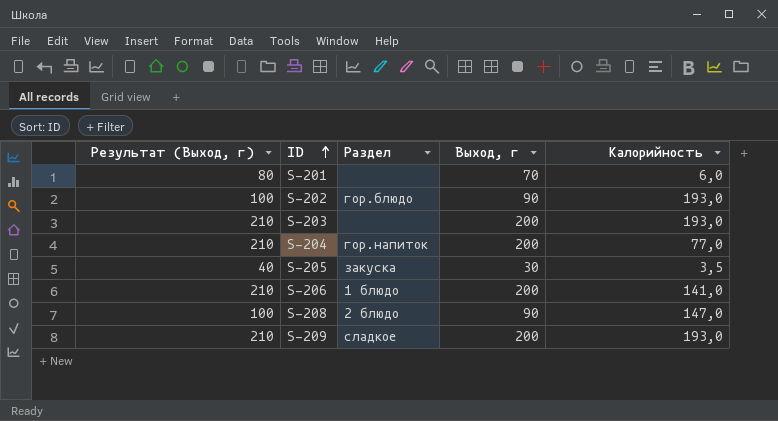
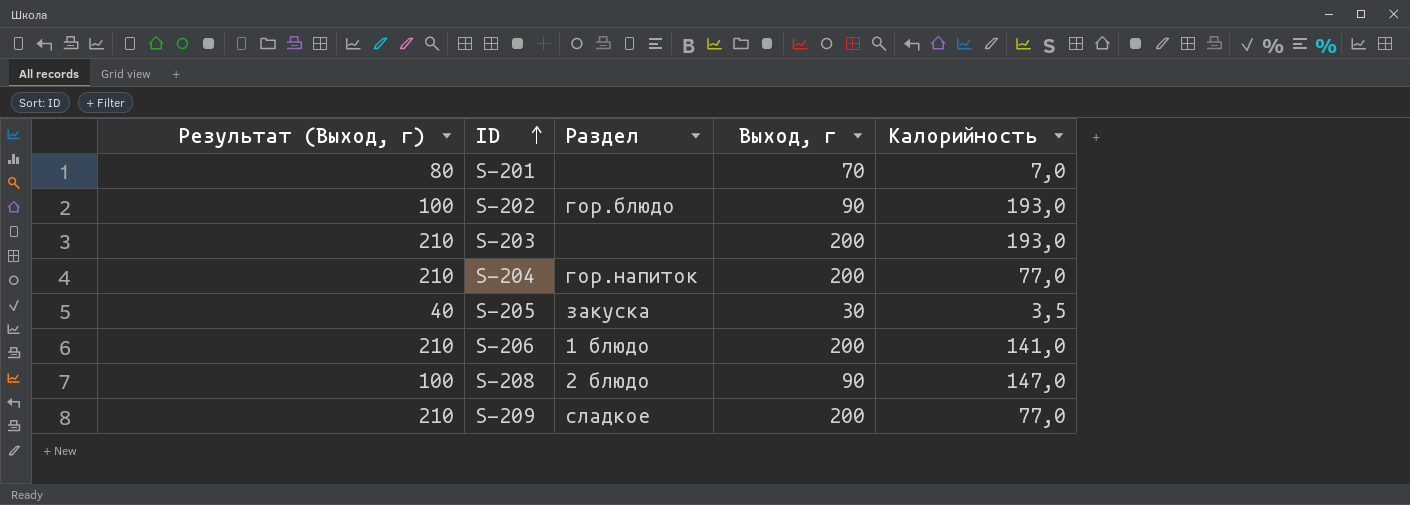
S-201 | Калорийность: 6,0 -> 7,0
S-209 | Калорийность: 193,0 -> 77,0

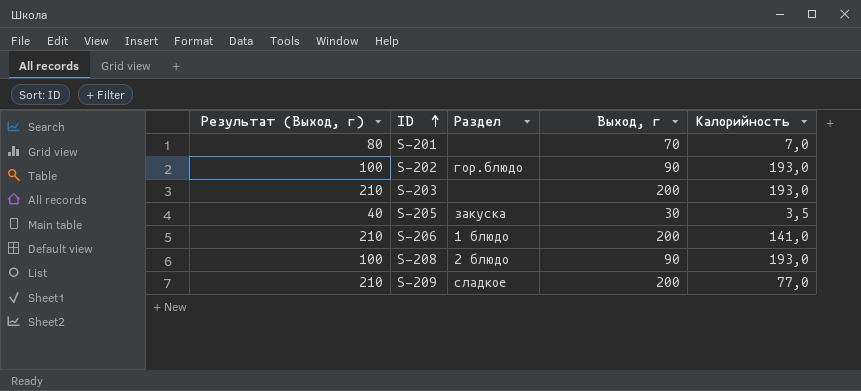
row S-204: 210 | гор.напиток | 200 | 77,0 -> none
S-208 | Калорийность: 147,0 -> 193,0

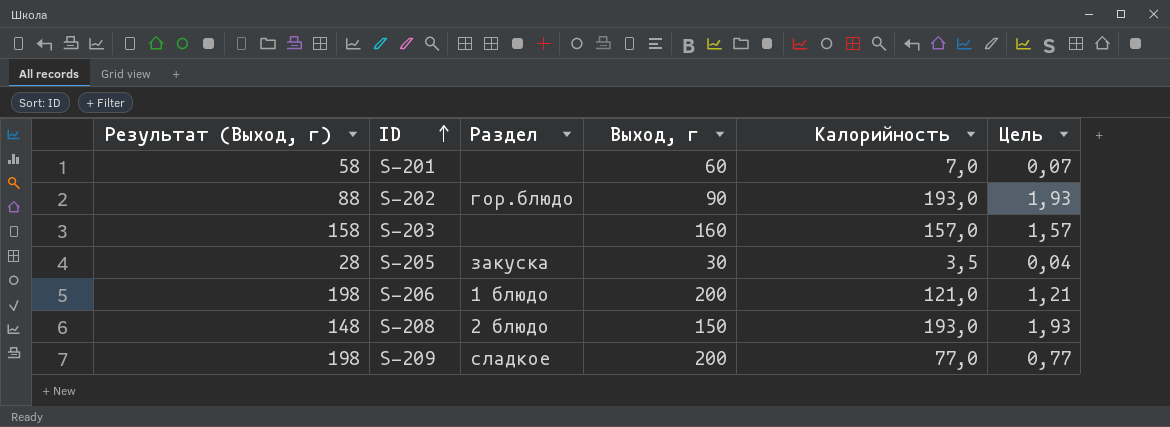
column Результат (Выход, г) | formula: [Выход, г] + 10 -> [Выход, г] - 2
column Цель | formula: none -> [Калорийность] * 0,01
S-201 | Выход, г: 70 -> 60
S-203 | Выход, г: 200 -> 160
S-203 | Калорийность: 193,0 -> 157,0
S-206 | Калорийность: 141,0 -> 121,0
S-208 | Выход, г: 90 -> 150

